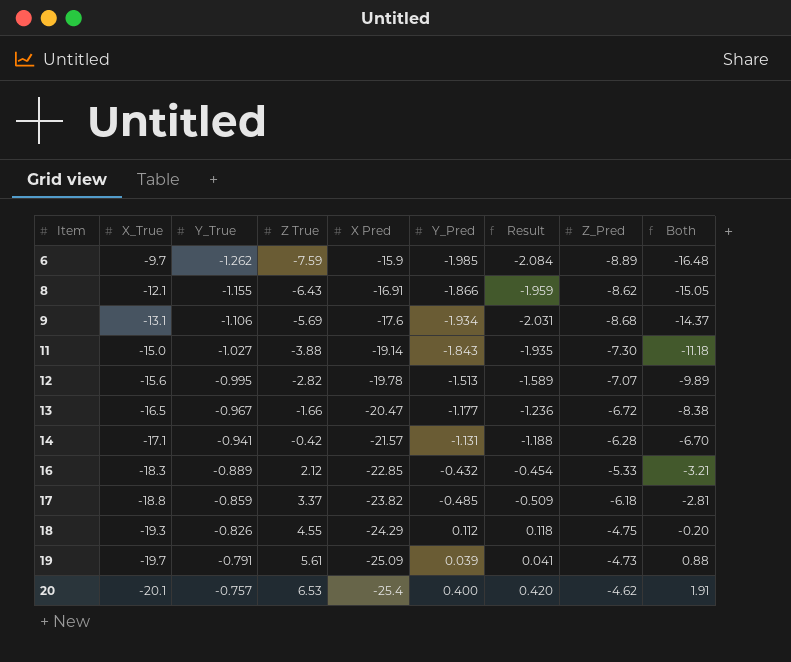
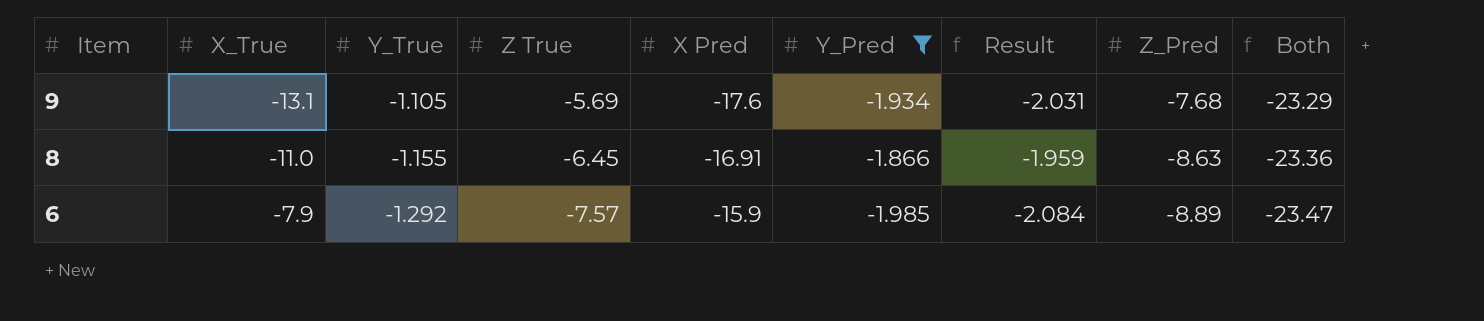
filter: none -> Y_Pred <= -1.866
row order: Item ascending -> Item descending
column Both | formula: [Z True] + [Z_Pred] -> [Z True] + [X Pred]
9 | Y_True: -1.106 -> -1.105
9 | Z_Pred: -8.68 -> -7.68
8 | X_True: -12.1 -> -11.0
8 | Z True: -6.43 -> -6.45
8 | Z_Pred: -8.62 -> -8.63
6 | X_True: -9.7 -> -7.9
6 | Y_True: -1.262 -> -1.292
6 | Z True: -7.59 -> -7.57

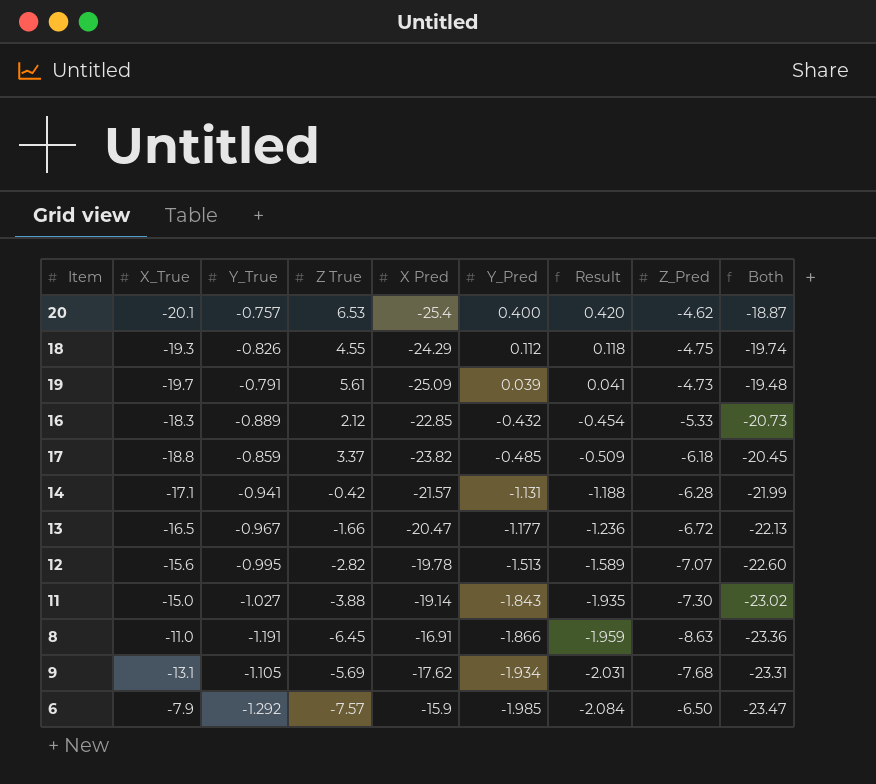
filter: Y_Pred <= -1.866 -> none
row order: Item descending -> Y_Pred descending
8 | Y_True: -1.155 -> -1.191
9 | X Pred: -17.6 -> -17.62
9 | Both: -23.29 -> -23.31
6 | Z_Pred: -8.89 -> -6.50

